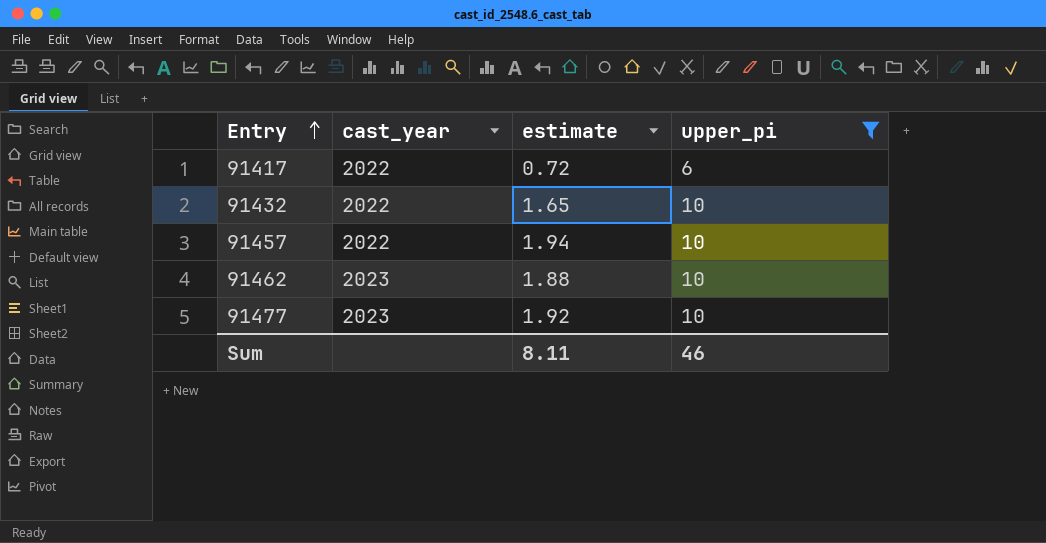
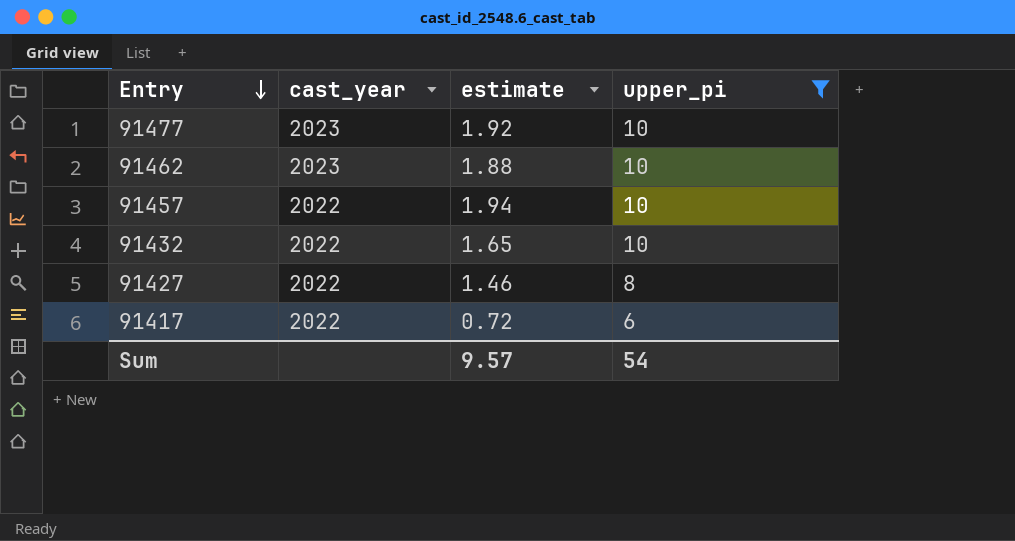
row order: Entry ascending -> Entry descending
row 91427: none -> 2022 | 1.46 | 8
Sum | estimate: 8.11 -> 9.57
Sum | upper_pi: 46 -> 54

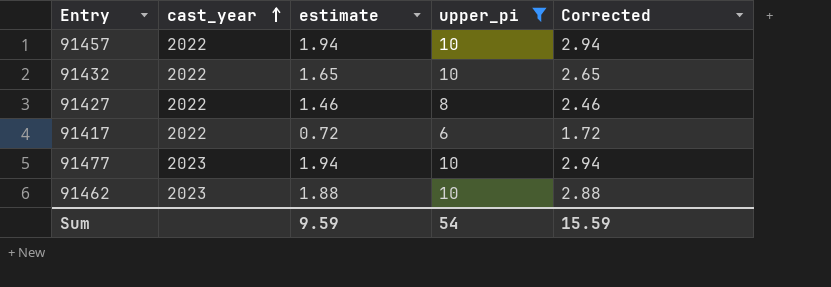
row order: Entry descending -> cast_year ascending
column Corrected | formula: none -> [estimate] + 1
91477 | estimate: 1.92 -> 1.94
Sum | estimate: 9.57 -> 9.59

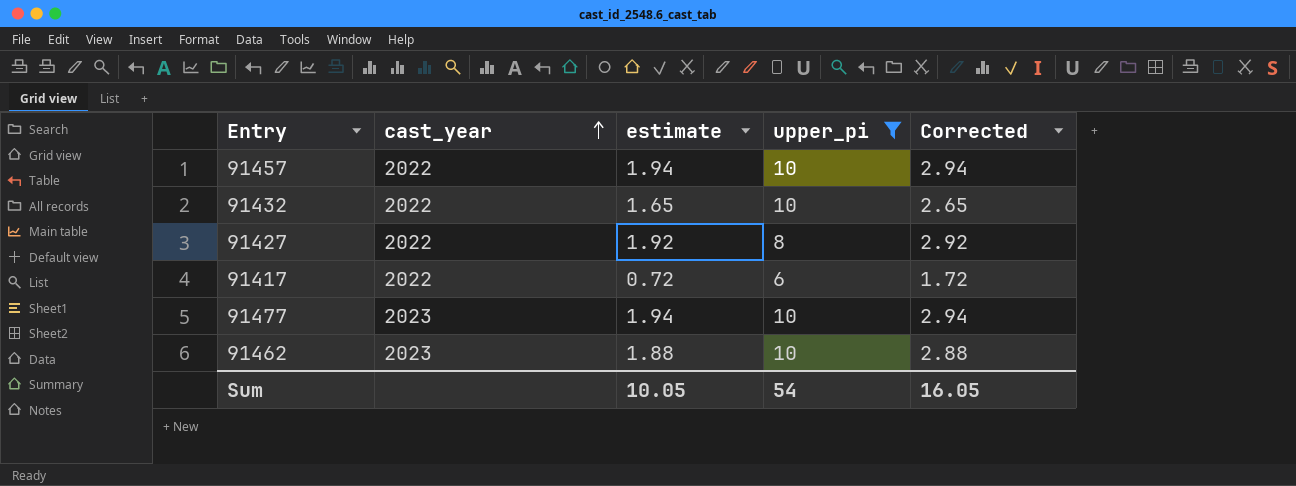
91427 | estimate: 1.46 -> 1.92
91427 | Corrected: 2.46 -> 2.92
Sum | estimate: 9.59 -> 10.05
Sum | Corrected: 15.59 -> 16.05

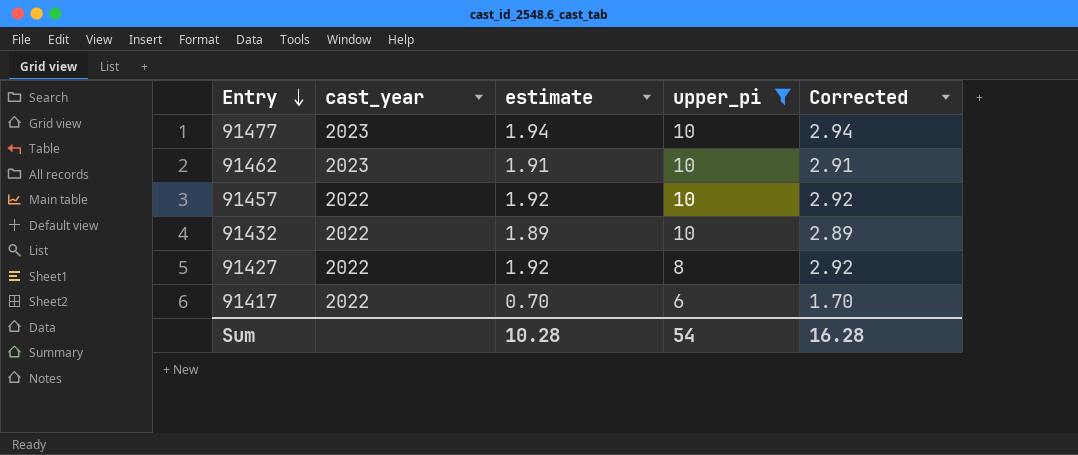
row order: cast_year ascending -> Entry descending
91462 | estimate: 1.88 -> 1.91
91462 | Corrected: 2.88 -> 2.91
91457 | estimate: 1.94 -> 1.92
91457 | Corrected: 2.94 -> 2.92
91432 | estimate: 1.65 -> 1.89
91432 | Corrected: 2.65 -> 2.89
91417 | estimate: 0.72 -> 0.70
91417 | Corrected: 1.72 -> 1.70
Sum | estimate: 10.05 -> 10.28
Sum | Corrected: 16.05 -> 16.28

